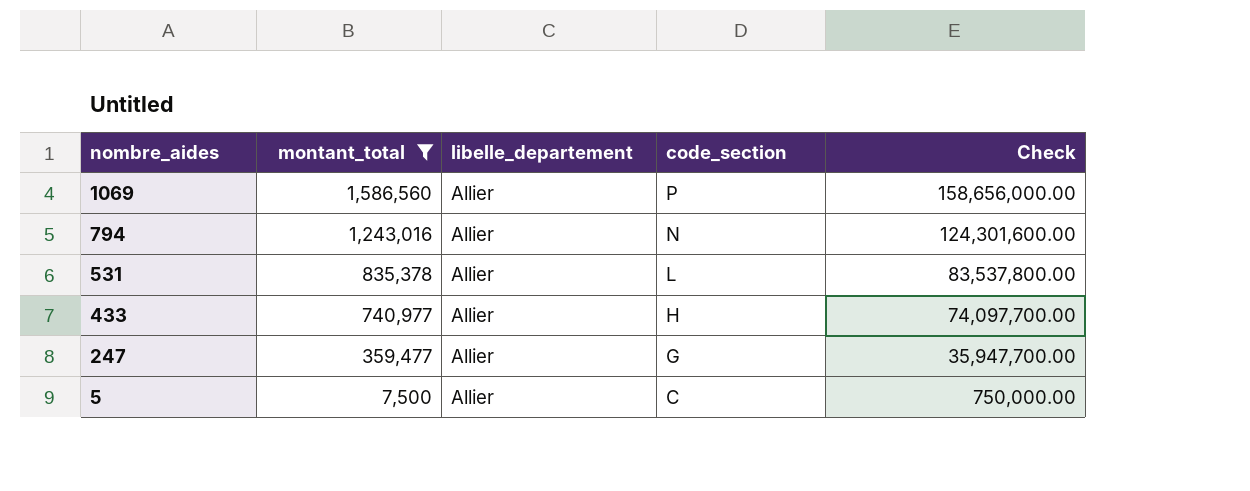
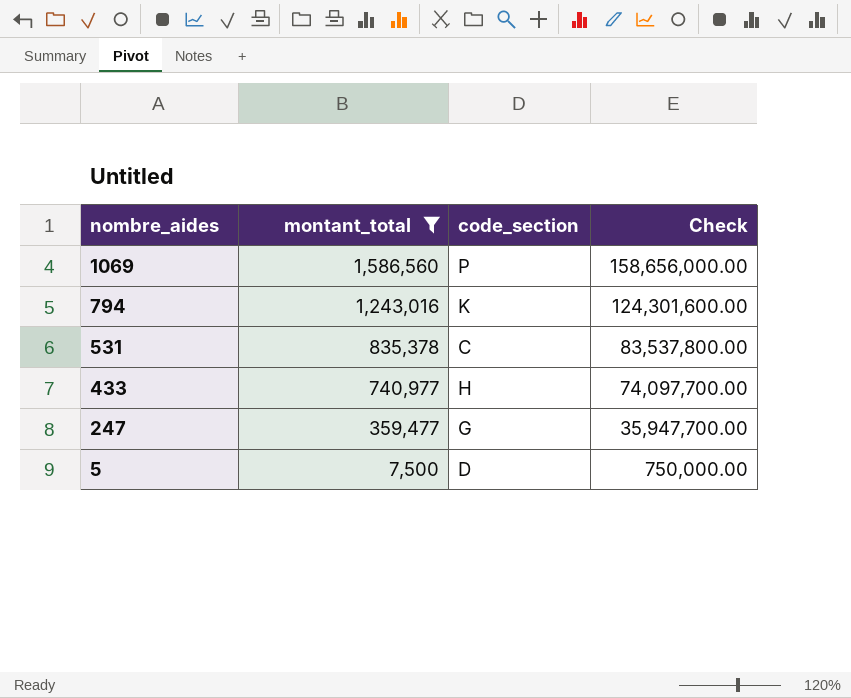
column libelle_departement | position: 3 -> none
794 | code_section: N -> K
531 | code_section: L -> C
5 | code_section: C -> D

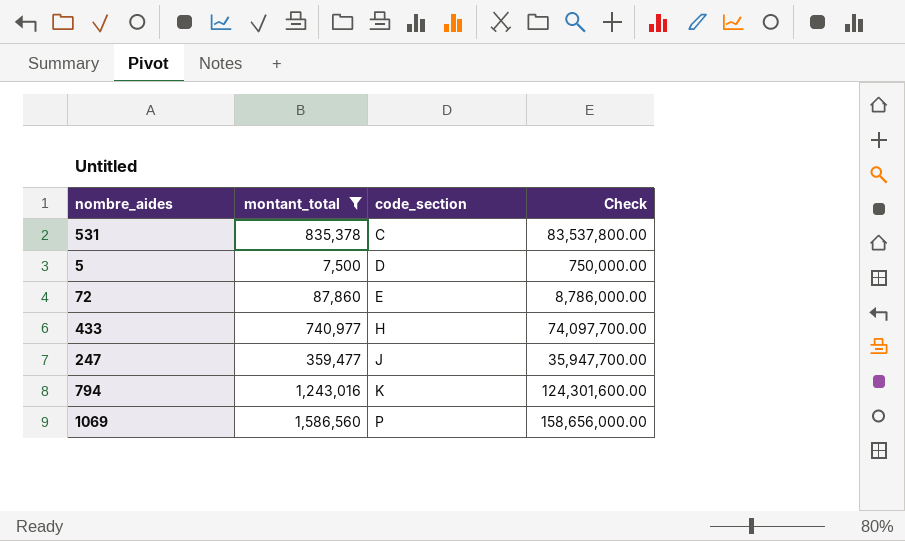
row order: nombre_aides descending -> code_section ascending
row 72: none -> 87,860 | E | 8,786,000.00
247 | code_section: G -> J

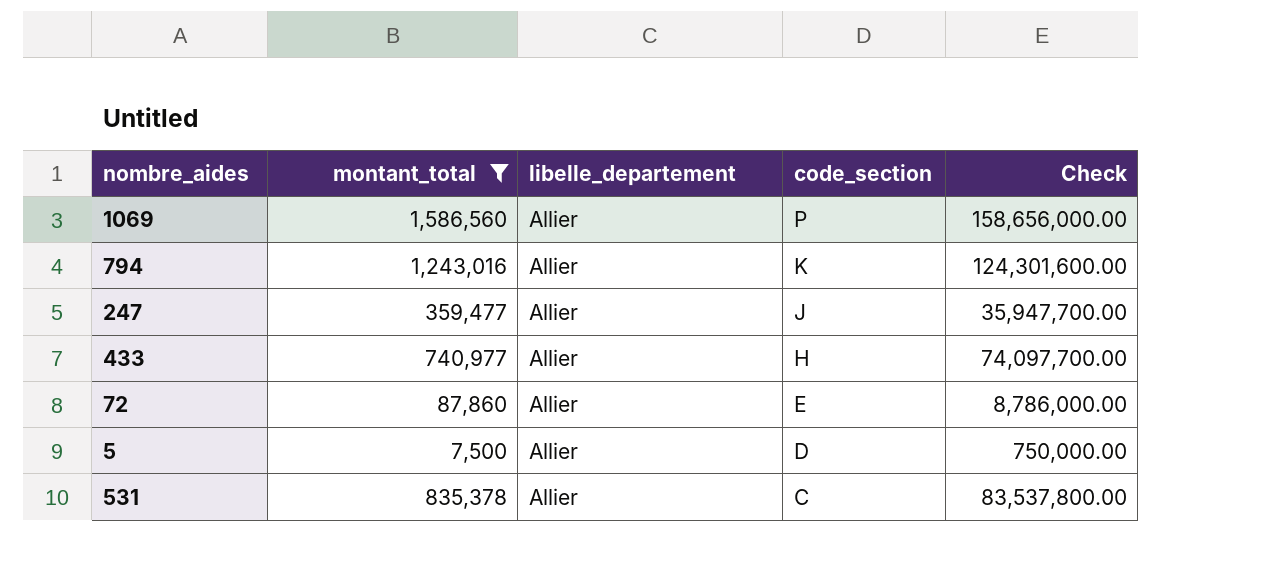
row order: code_section ascending -> code_section descending
column libelle_departement | position: none -> 3

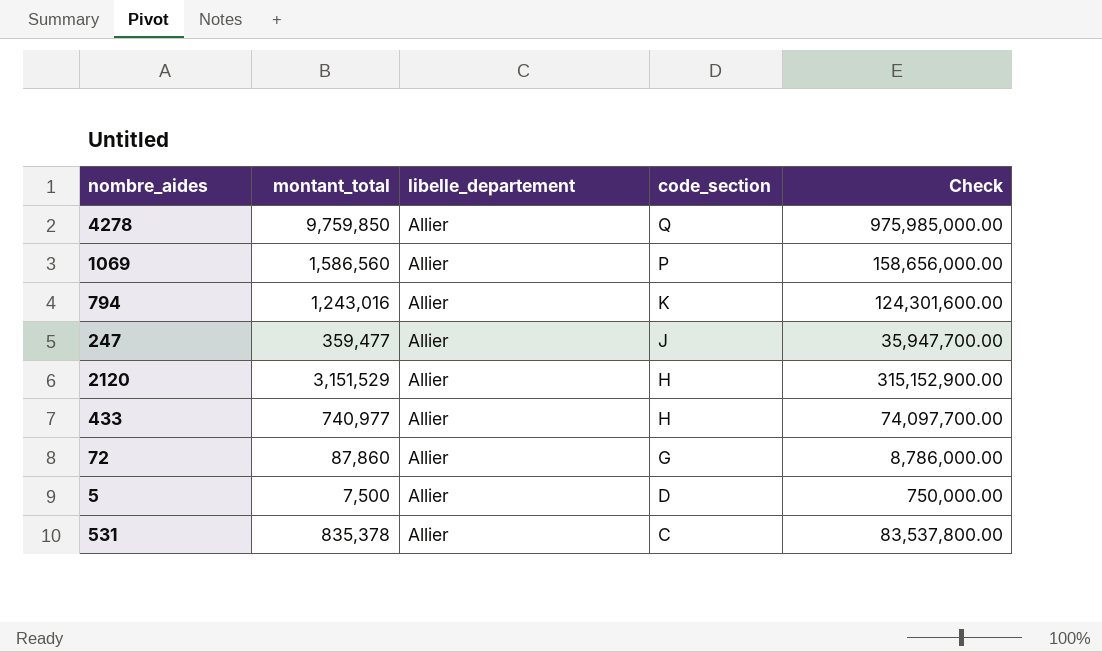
filter: montant_total <= 1,586,560 -> none
72 | code_section: E -> G

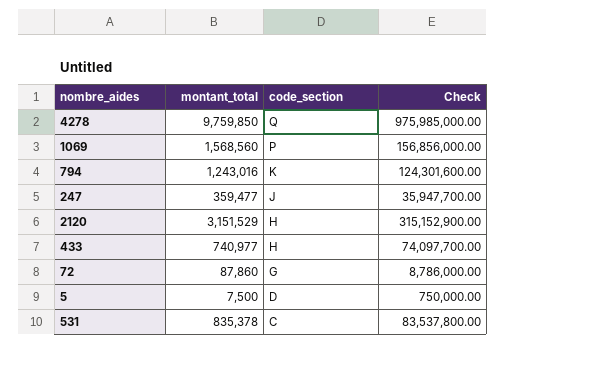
column libelle_departement | position: 3 -> none
1069 | montant_total: 1,586,560 -> 1,568,560
1069 | Check: 158,656,000.00 -> 156,856,000.00

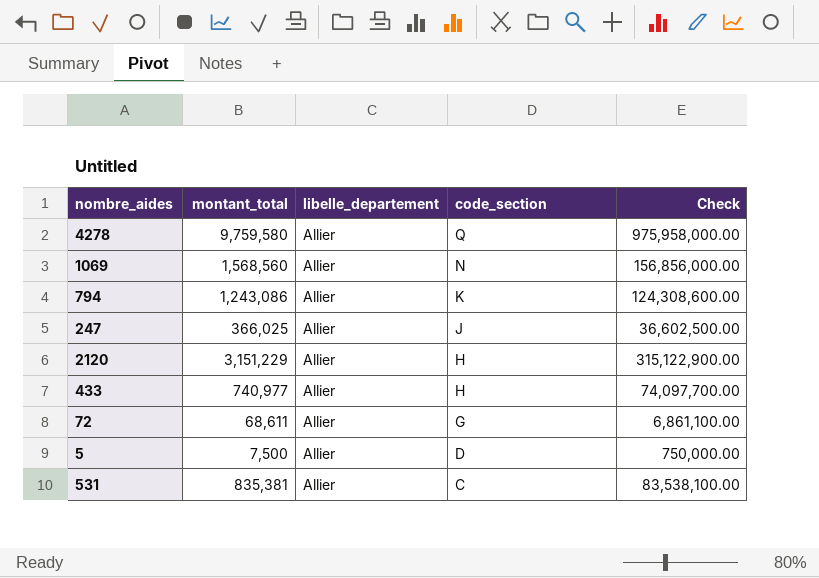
column libelle_departement | position: none -> 3
4278 | montant_total: 9,759,850 -> 9,759,580
4278 | Check: 975,985,000.00 -> 975,958,000.00
1069 | code_section: P -> N
794 | montant_total: 1,243,016 -> 1,243,086
794 | Check: 124,301,600.00 -> 124,308,600.00
247 | montant_total: 359,477 -> 366,025
247 | Check: 35,947,700.00 -> 36,602,500.00
2120 | montant_total: 3,151,529 -> 3,151,229
2120 | Check: 315,152,900.00 -> 315,122,900.00
72 | montant_total: 87,860 -> 68,611
72 | Check: 8,786,000.00 -> 6,861,100.00
531 | montant_total: 835,378 -> 835,381
531 | Check: 83,537,800.00 -> 83,538,100.00

